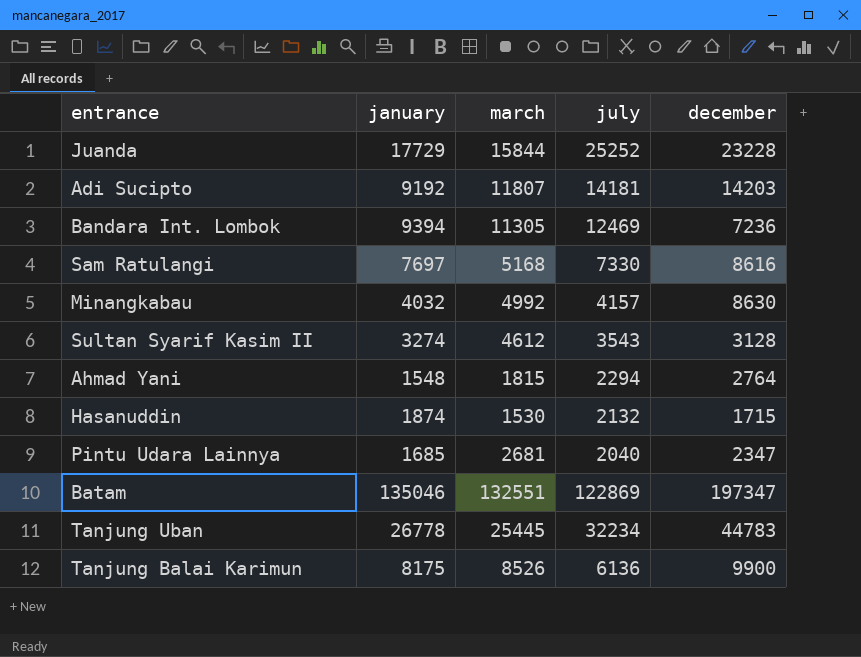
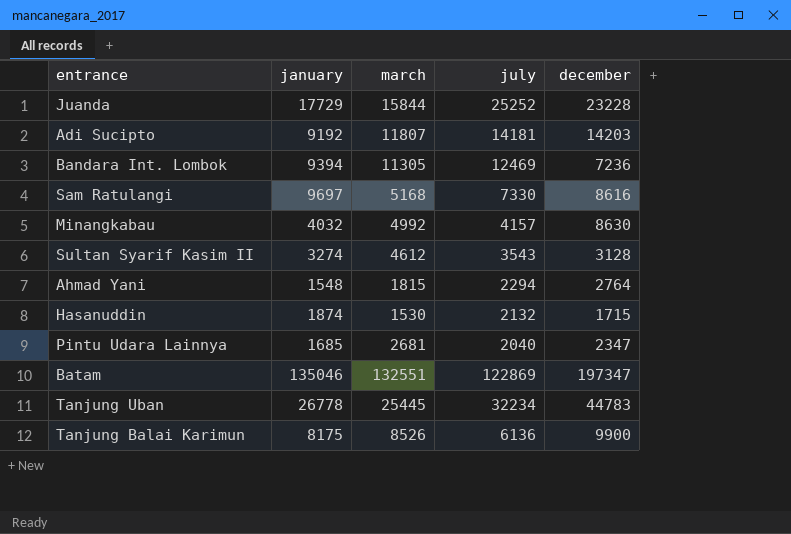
Sam Ratulangi | january: 7697 -> 9697

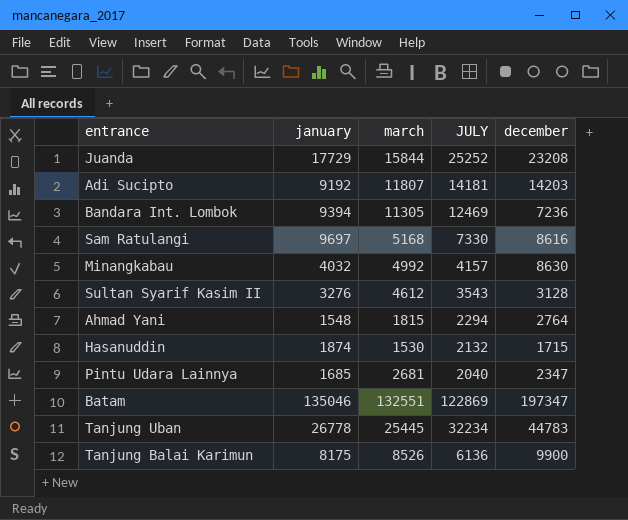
column name: july -> JULY
Juanda | december: 23228 -> 23208
Sultan Syarif Kasim II | january: 3274 -> 3276

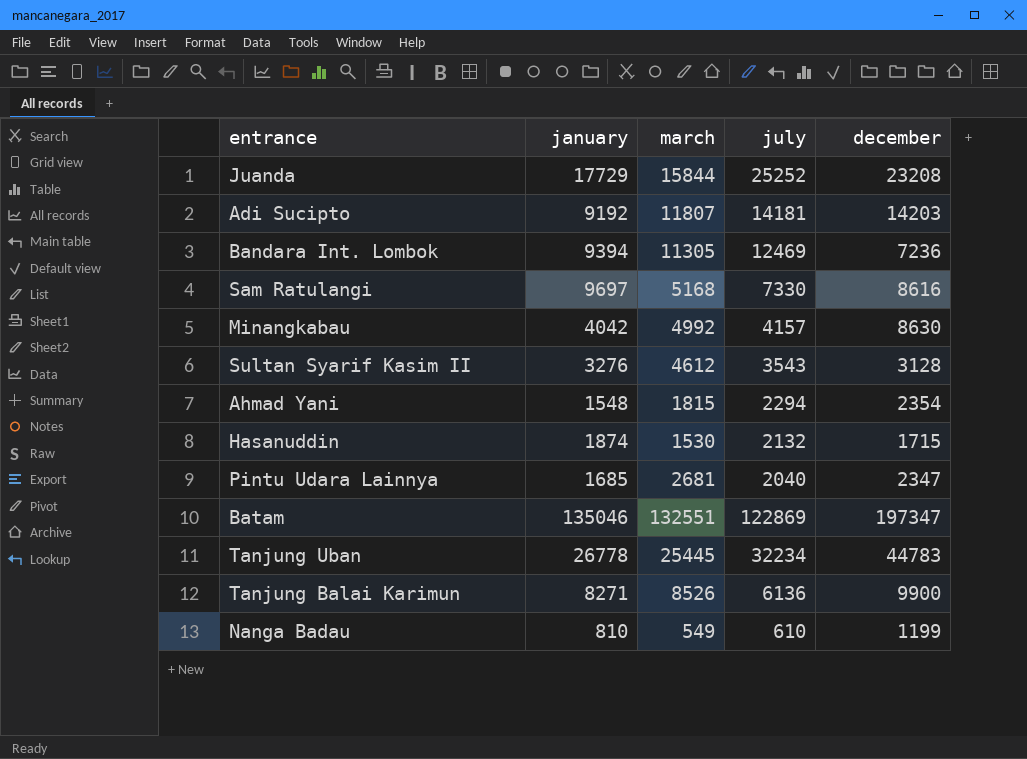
column name: JULY -> july
Minangkabau | january: 4032 -> 4042
Ahmad Yani | december: 2764 -> 2354
Tanjung Balai Karimun | january: 8175 -> 8271
row Nanga Badau: none -> 810 | 549 | 610 | 1199

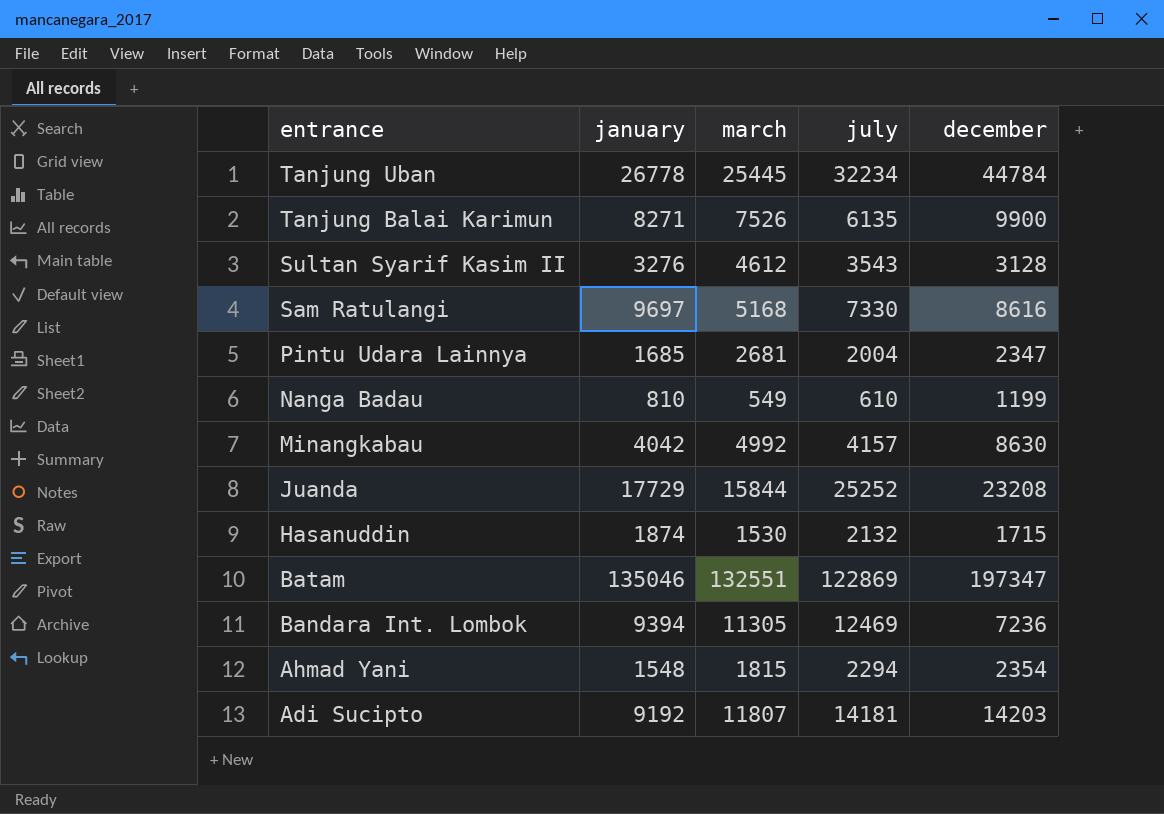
row order: none -> entrance descending
Tanjung Uban | december: 44783 -> 44784
Tanjung Balai Karimun | march: 8526 -> 7526
Tanjung Balai Karimun | july: 6136 -> 6135
Pintu Udara Lainnya | july: 2040 -> 2004

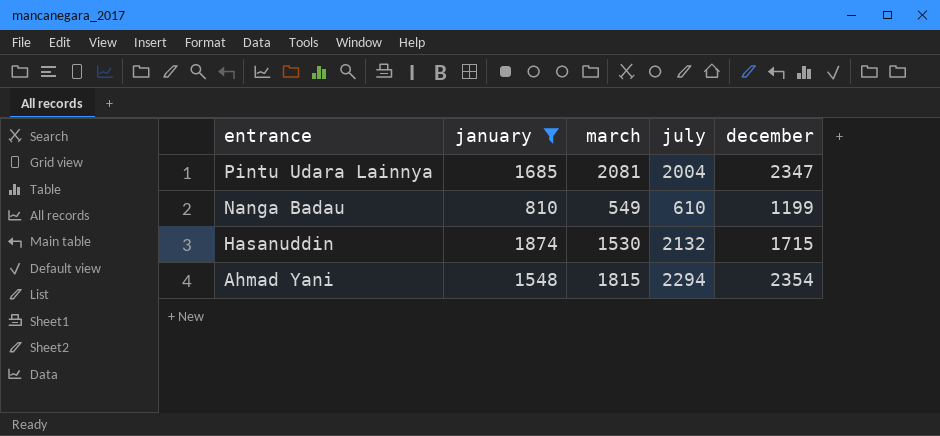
filter: none -> january <= 1874
Pintu Udara Lainnya | march: 2681 -> 2081

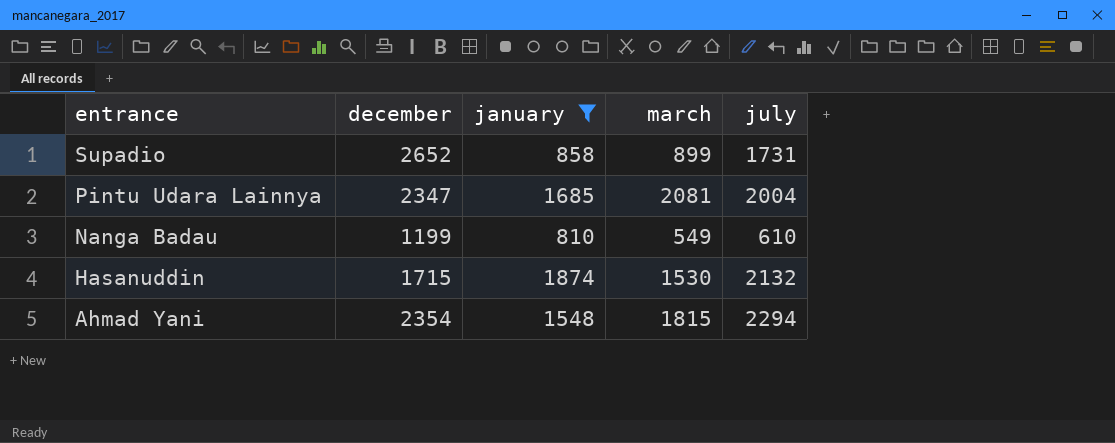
column december | position: 5 -> 2
row Supadio: none -> 2652 | 858 | 899 | 1731

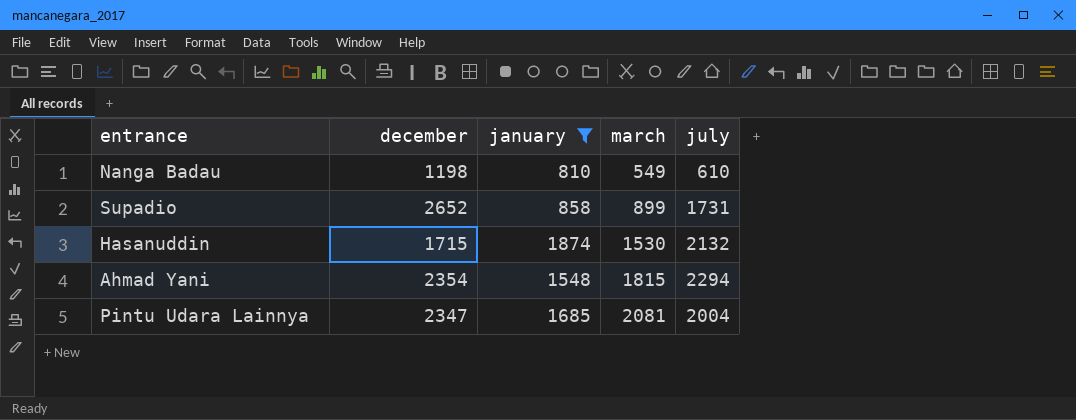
row order: entrance descending -> march ascending
Nanga Badau | december: 1199 -> 1198

